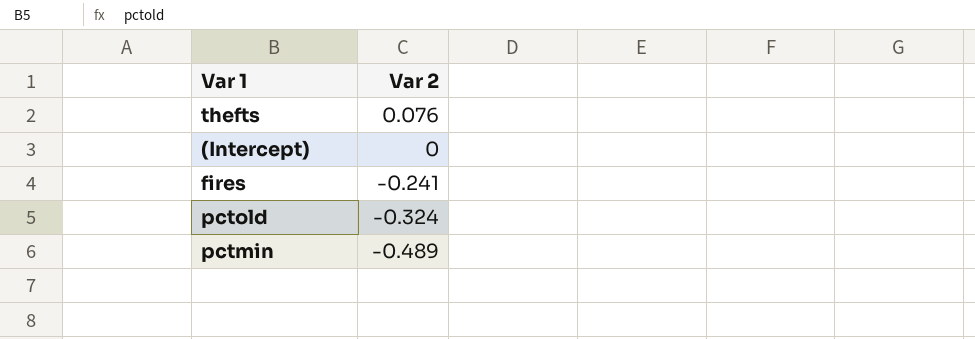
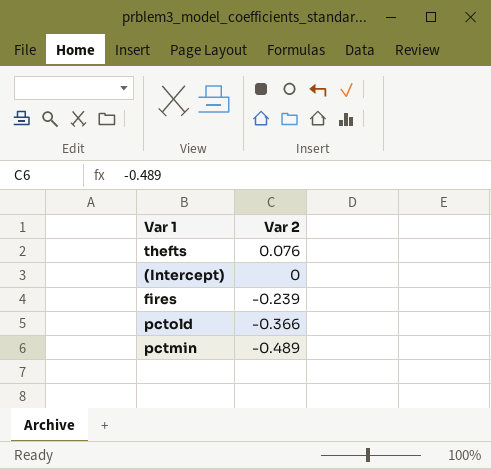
fires | Var 2: -0.241 -> -0.239
pctold | Var 2: -0.324 -> -0.366

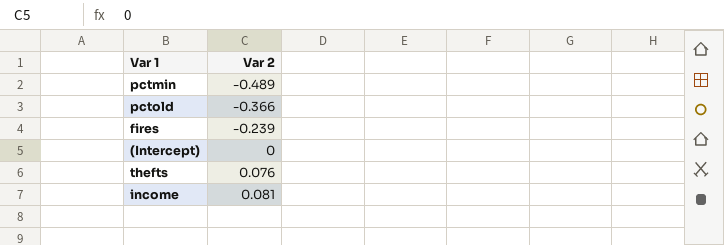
row order: Var 2 descending -> Var 2 ascending
row income: none -> 0.081

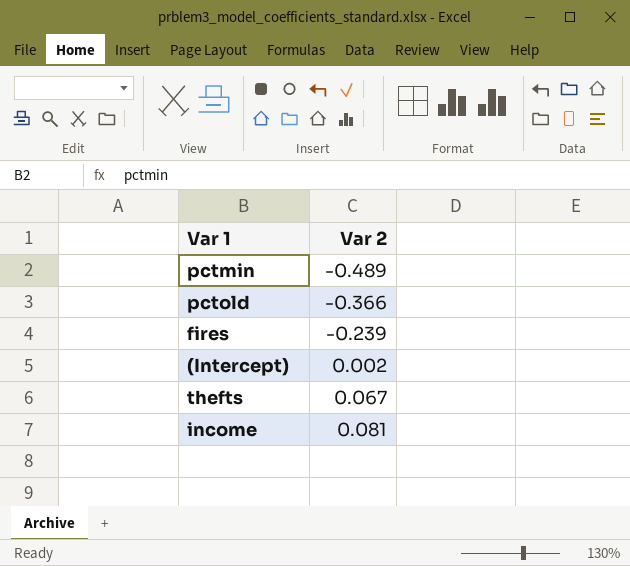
(Intercept) | Var 2: 0 -> 0.002
thefts | Var 2: 0.076 -> 0.067

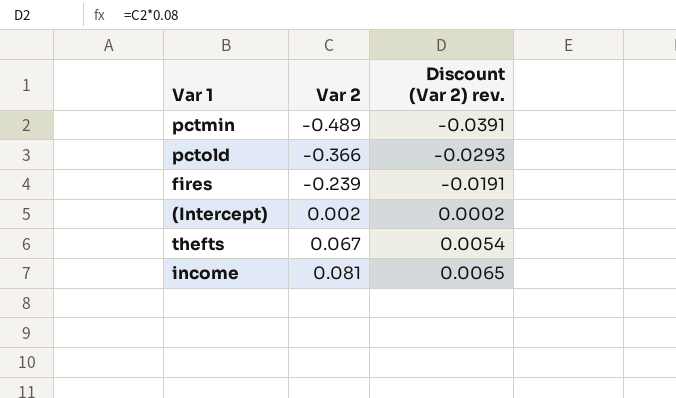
column Discount (Var 2) rev. | formula: none -> [Var 2] * 0.08

